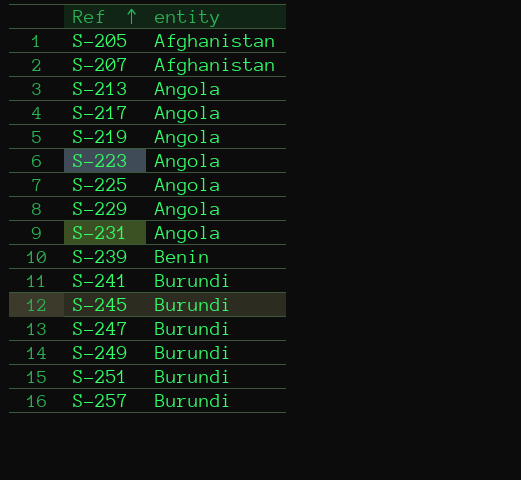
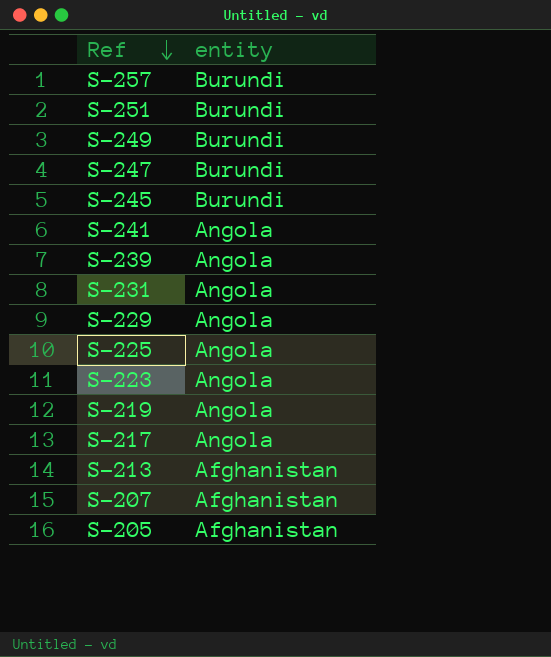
row order: Ref ascending -> Ref descending
S-241 | entity: Burundi -> Angola
S-239 | entity: Benin -> Angola
S-213 | entity: Angola -> Afghanistan

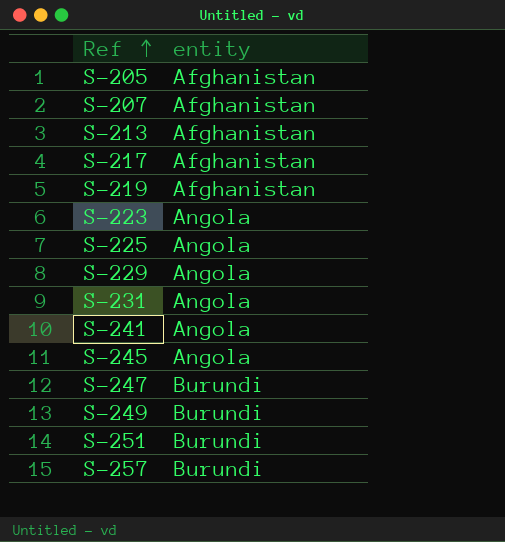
row order: Ref descending -> Ref ascending
row S-239: Angola -> none
S-217 | entity: Angola -> Afghanistan
S-219 | entity: Angola -> Afghanistan
S-245 | entity: Burundi -> Angola

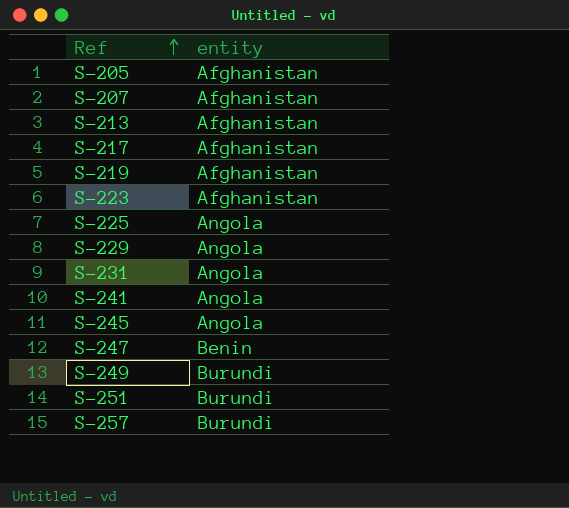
S-223 | entity: Angola -> Afghanistan
S-247 | entity: Burundi -> Benin

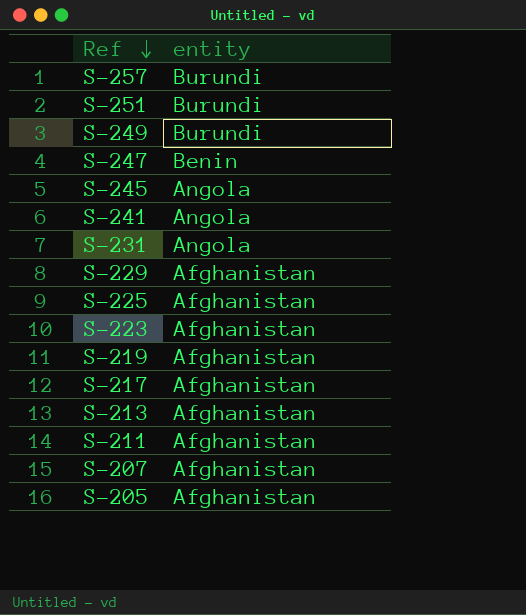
row order: Ref ascending -> Ref descending
S-229 | entity: Angola -> Afghanistan
S-225 | entity: Angola -> Afghanistan
row S-211: none -> Afghanistan

